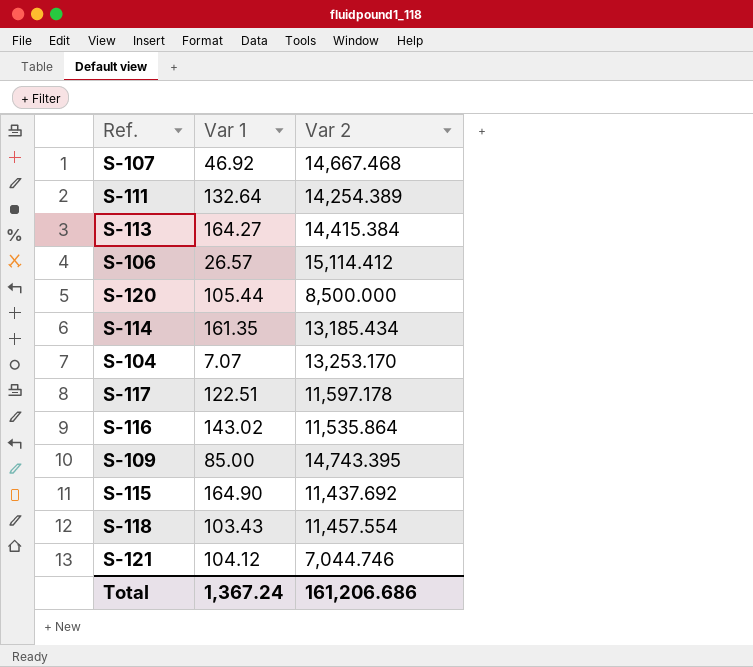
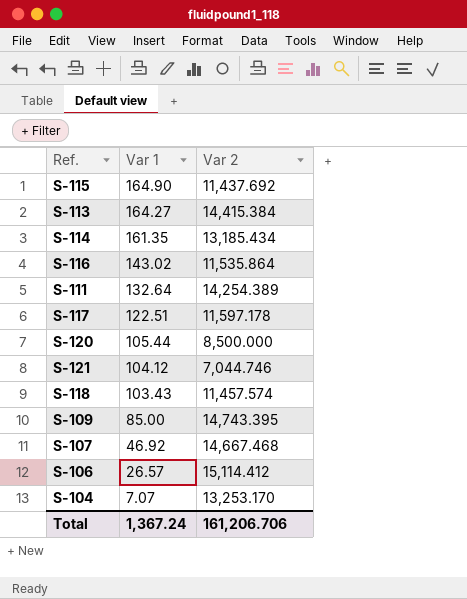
row order: none -> Var 1 descending
S-118 | Var 2: 11,457.554 -> 11,457.574
Total | Var 2: 161,206.686 -> 161,206.706

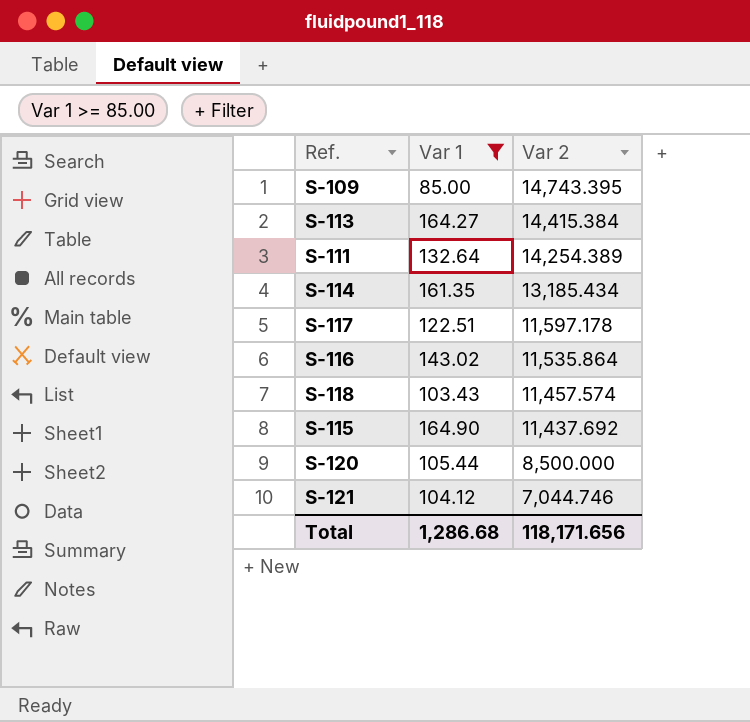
filter: none -> Var 1 >= 85.00
row order: Var 1 descending -> Var 2 descending
Total | Var 1: 1,367.24 -> 1,286.68
Total | Var 2: 161,206.706 -> 118,171.656

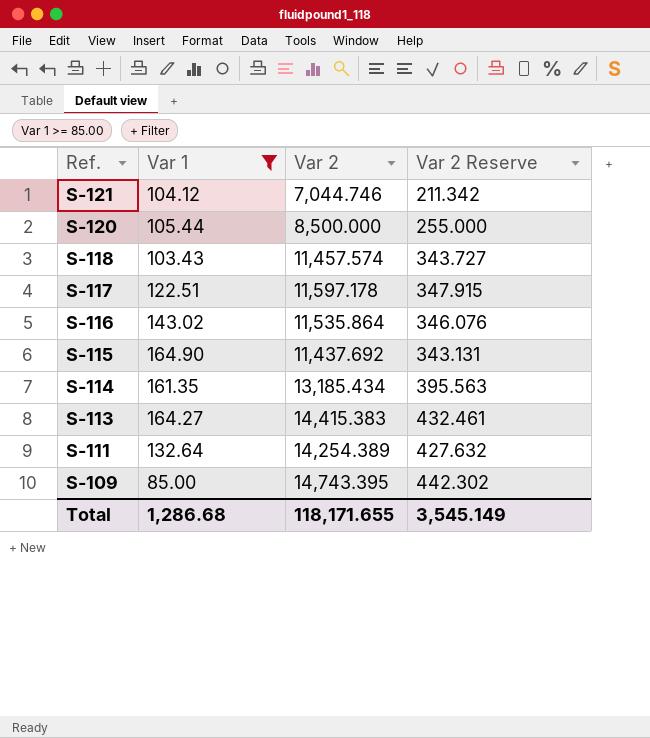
row order: Var 2 descending -> Ref. descending
column Var 2 Reserve | formula: none -> [Var 2] * 0.03
S-113 | Var 2: 14,415.384 -> 14,415.383
Total | Var 2: 118,171.656 -> 118,171.655

